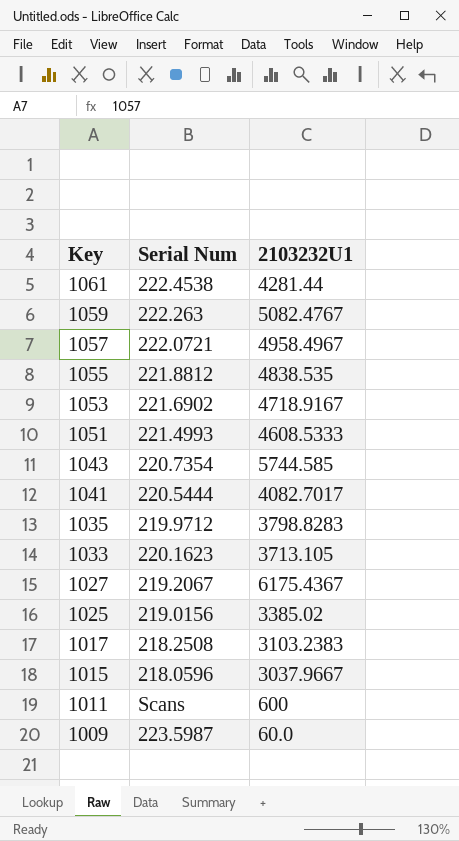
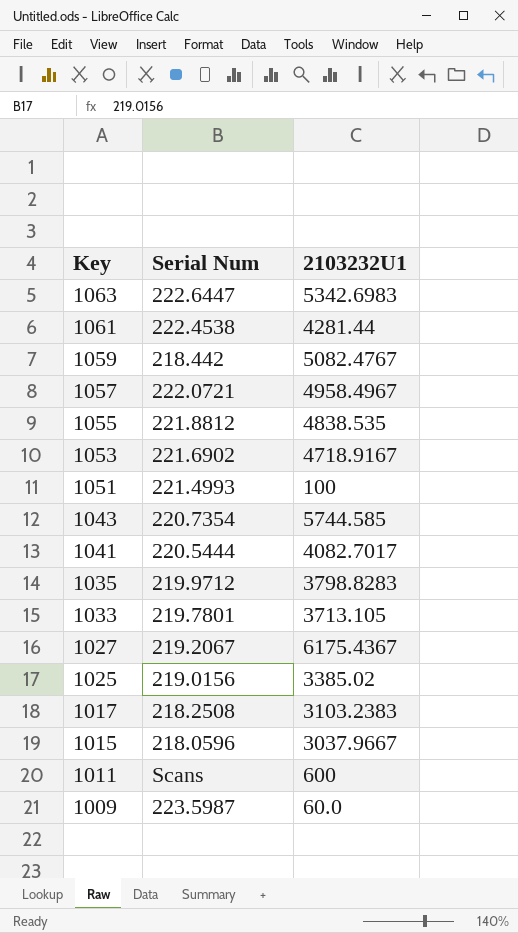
row 1063: none -> 222.6447 | 5342.6983
1059 | Serial Num: 222.263 -> 218.442
1051 | 2103232U1: 4608.5333 -> 100
1033 | Serial Num: 220.1623 -> 219.7801

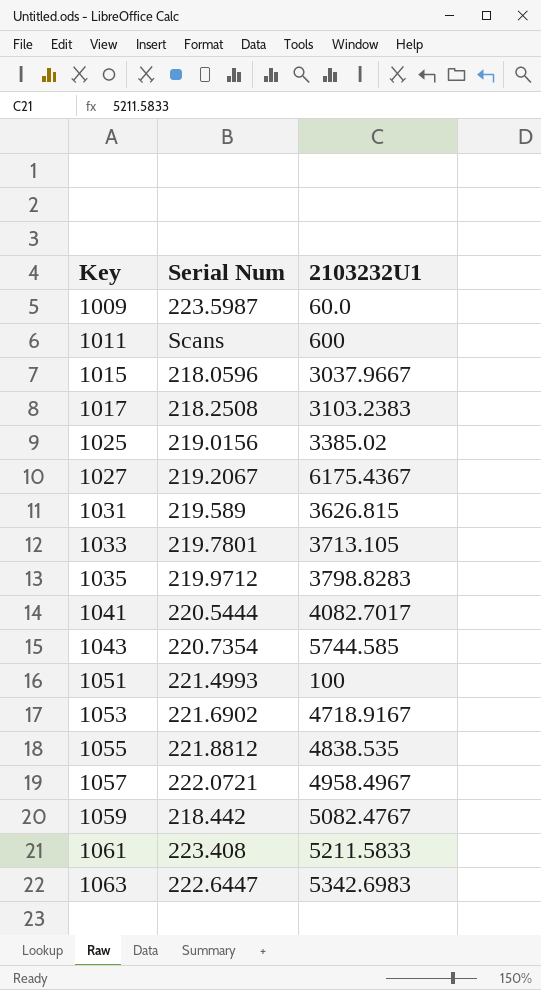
row order: Key descending -> Key ascending
row 1031: none -> 219.589 | 3626.815
1061 | Serial Num: 222.4538 -> 223.408
1061 | 2103232U1: 4281.44 -> 5211.5833

